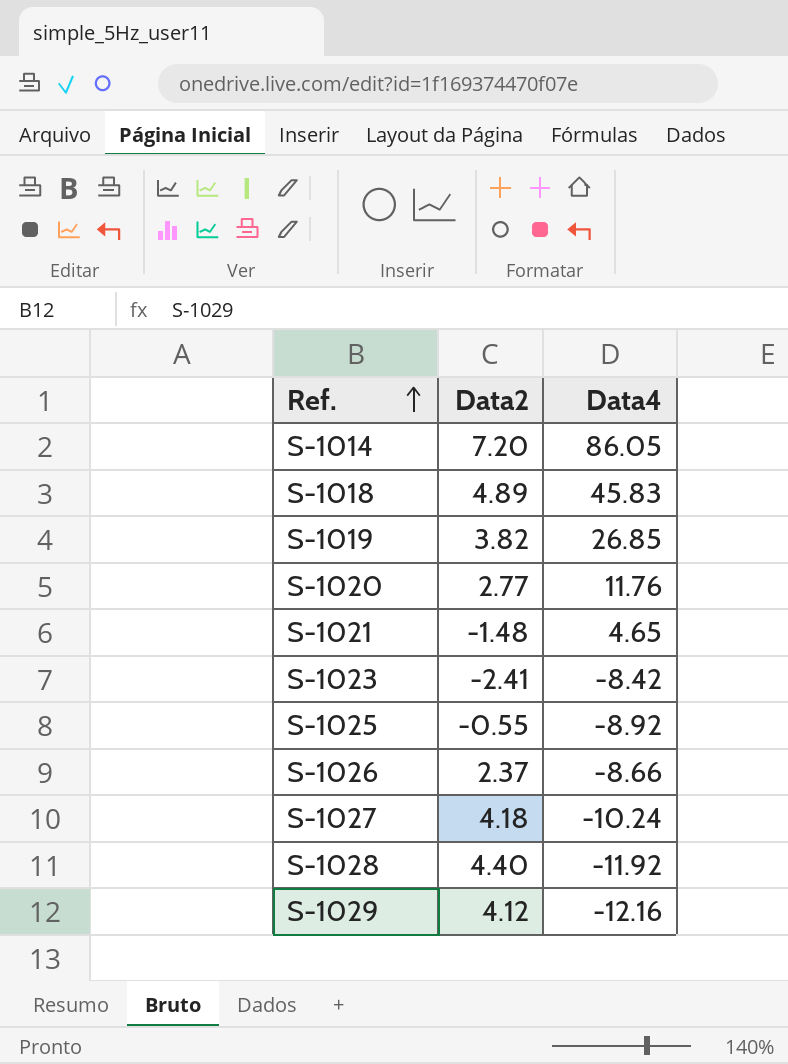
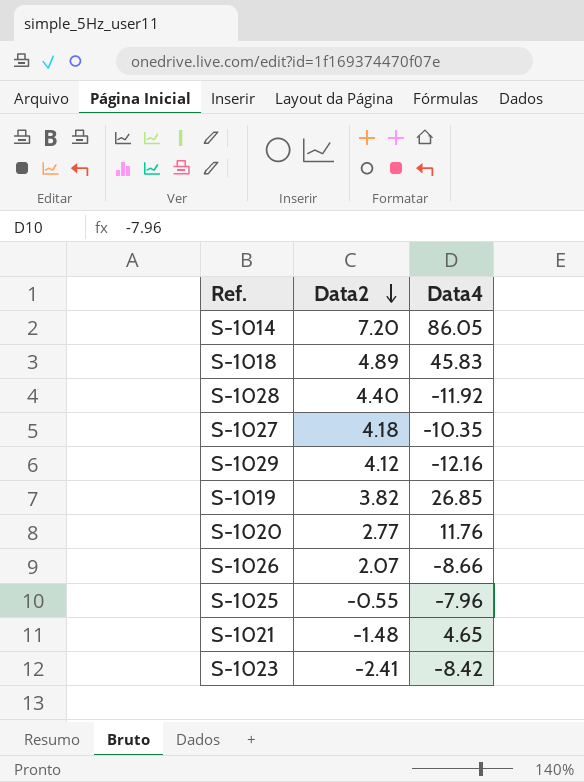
row order: Ref. ascending -> Data2 descending
S-1027 | Data4: -10.24 -> -10.35
S-1026 | Data2: 2.37 -> 2.07
S-1025 | Data4: -8.92 -> -7.96

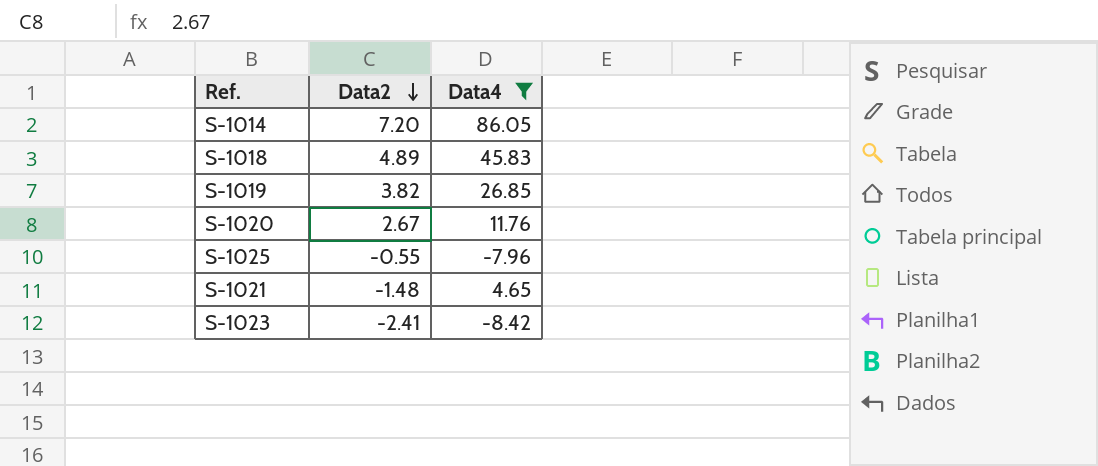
filter: none -> Data4 >= -8.42
S-1020 | Data2: 2.77 -> 2.67

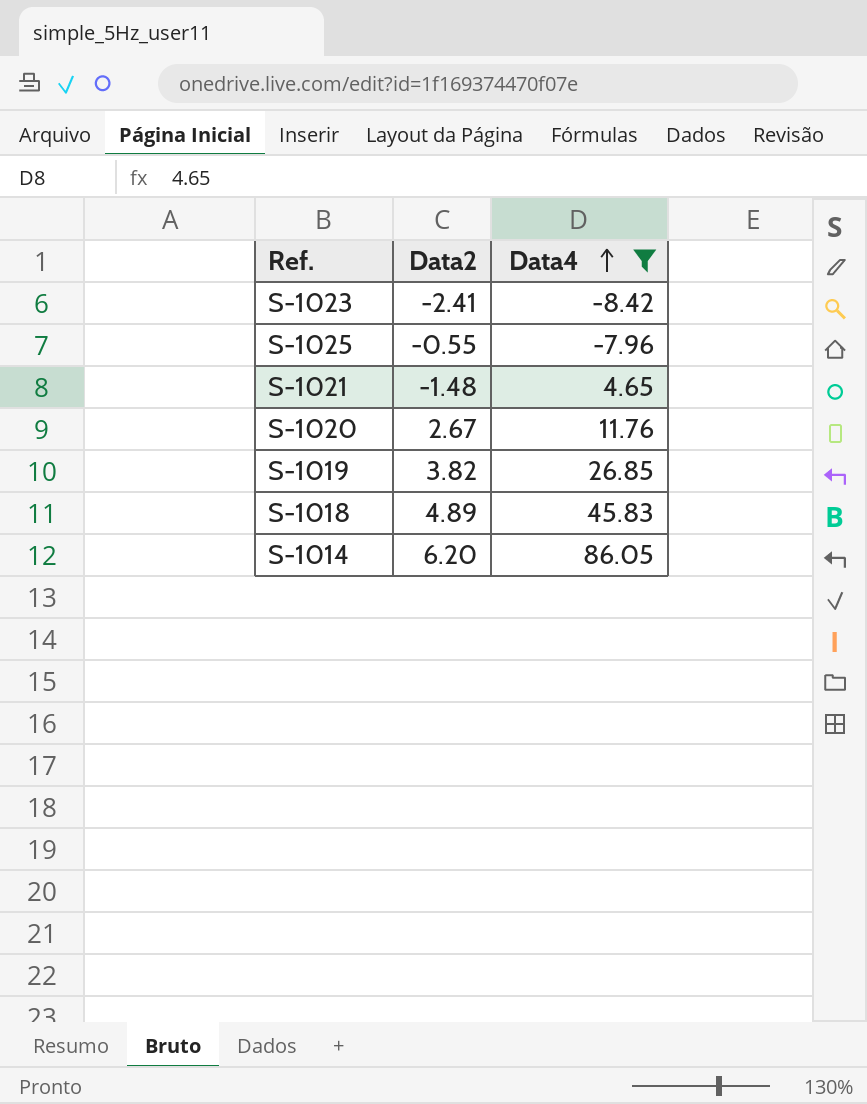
row order: Data2 descending -> Data4 ascending
S-1014 | Data2: 7.20 -> 6.20

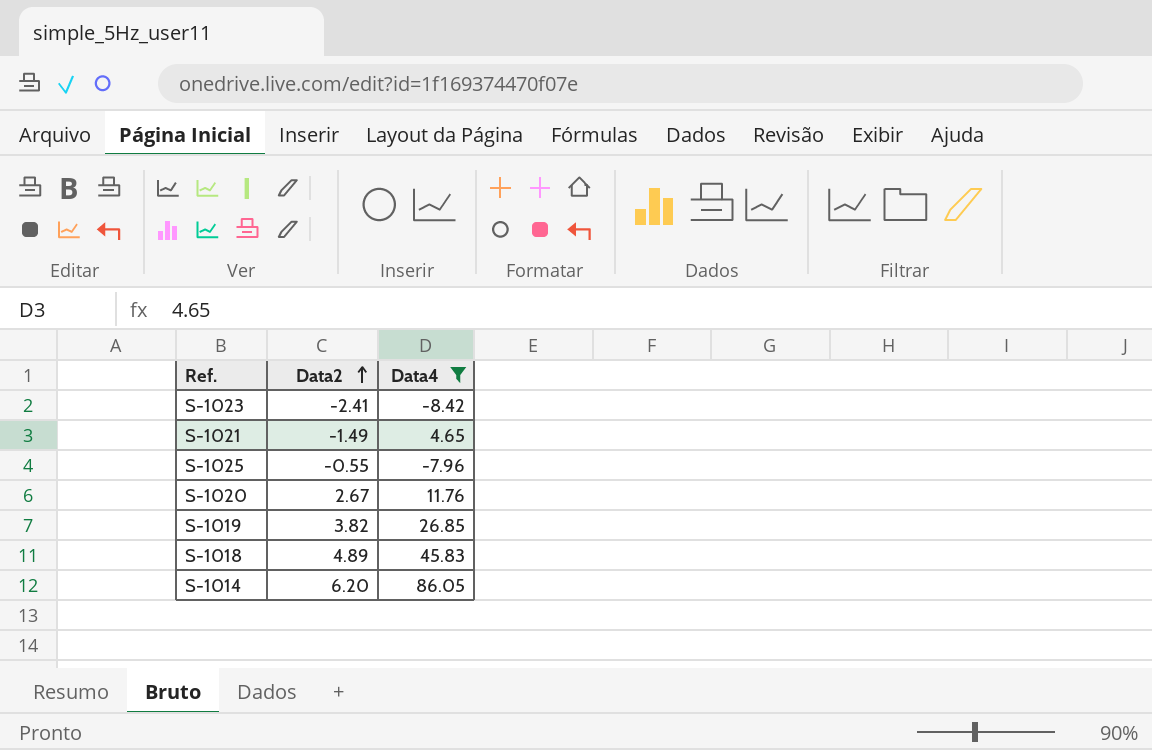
row order: Data4 ascending -> Data2 ascending
S-1021 | Data2: -1.48 -> -1.49

